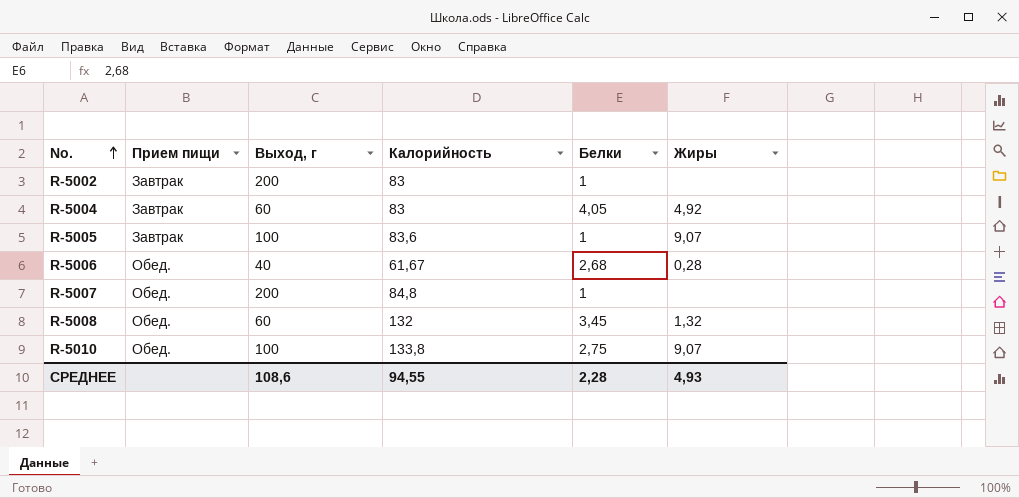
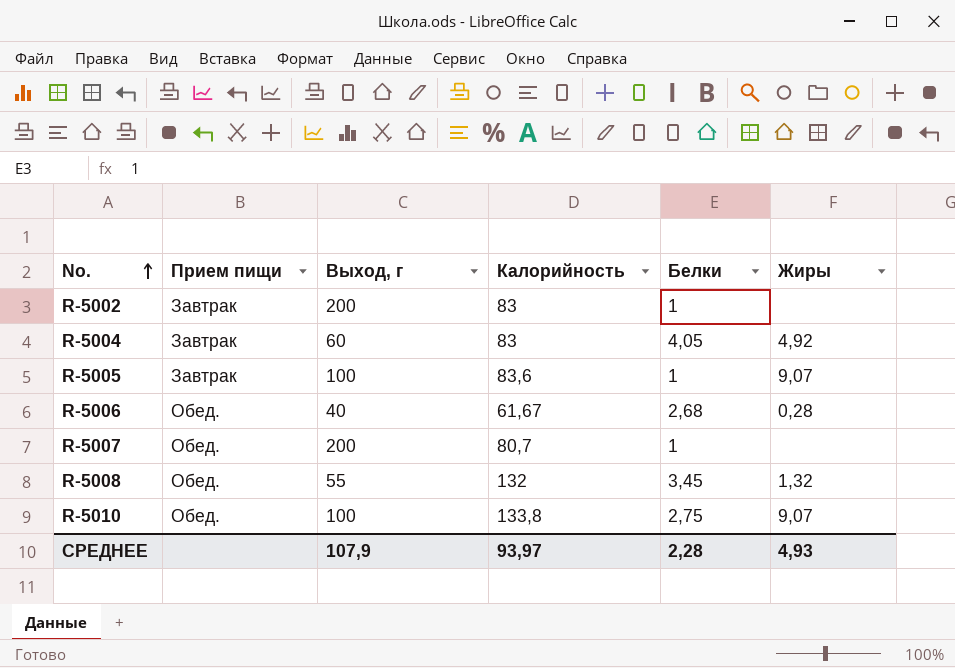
R-5007 | Калорийность: 84,8 -> 80,7
R-5008 | Выход, г: 60 -> 55
СРЕДНЕЕ | Выход, г: 108,6 -> 107,9
СРЕДНЕЕ | Калорийность: 94,55 -> 93,97

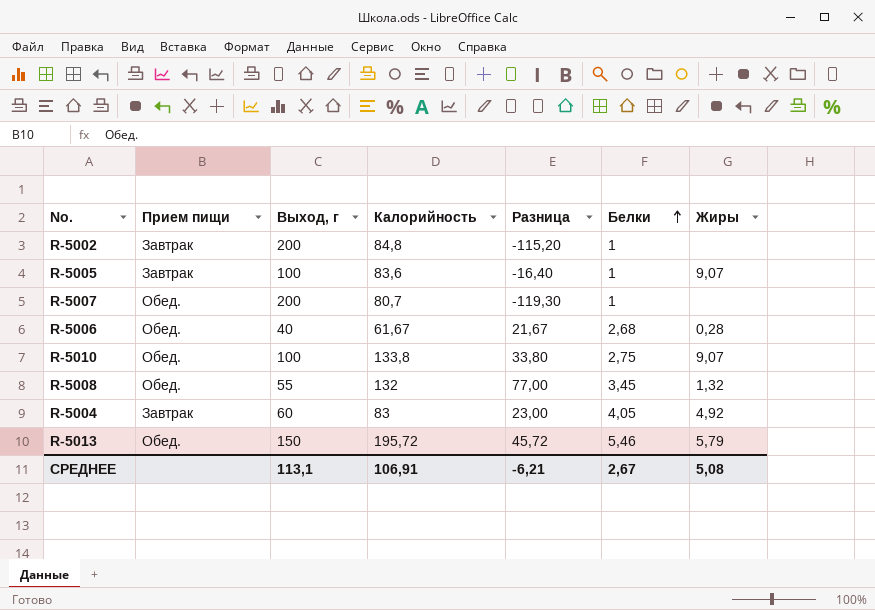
row order: No. ascending -> Белки ascending
column Разница | formula: none -> [Калорийность] - [Выход, г]
R-5002 | Калорийность: 83 -> 84,8
row R-5013: none -> Обед. | 150 | 195,72 | 45,72 | 5,46 | 5,79
СРЕДНЕЕ | Выход, г: 107,9 -> 113,1
СРЕДНЕЕ | Калорийность: 93,97 -> 106,91
СРЕДНЕЕ | Белки: 2,28 -> 2,67
СРЕДНЕЕ | Жиры: 4,93 -> 5,08

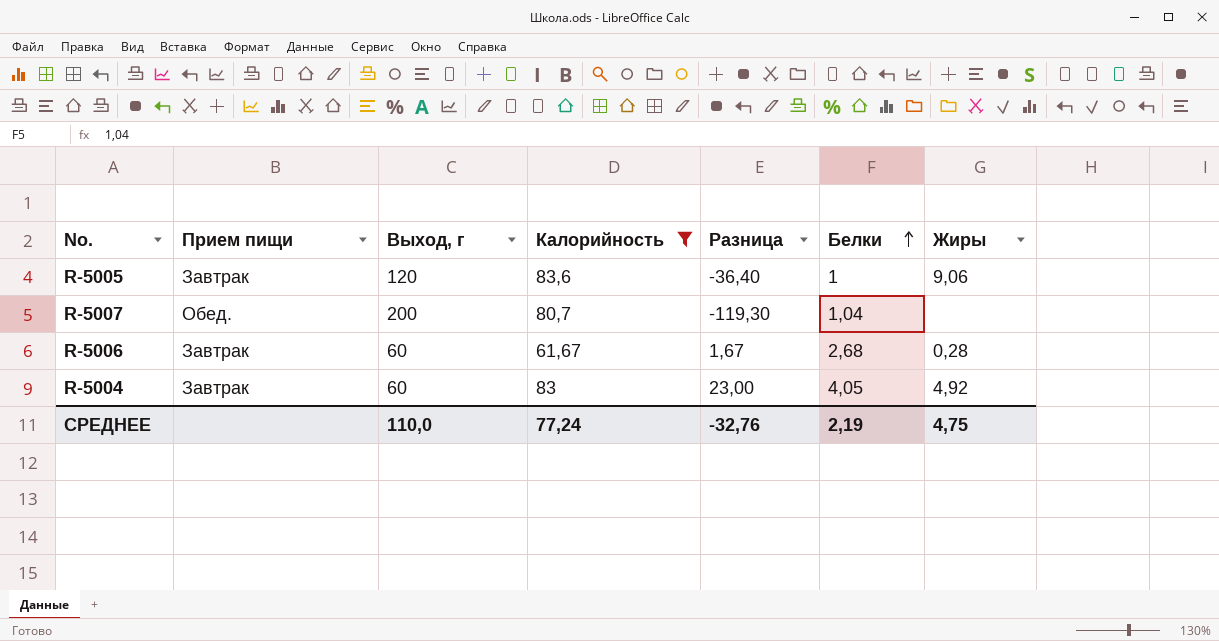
filter: none -> Калорийность <= 83,6
R-5005 | Выход, г: 100 -> 120
R-5005 | Разница: -16,40 -> -36,40
R-5005 | Жиры: 9,07 -> 9,06
R-5007 | Белки: 1 -> 1,04
R-5006 | Прием пищи: Обед. -> Завтрак
R-5006 | Выход, г: 40 -> 60
R-5006 | Разница: 21,67 -> 1,67
СРЕДНЕЕ | Выход, г: 113,1 -> 110,0
СРЕДНЕЕ | Калорийность: 106,91 -> 77,24
СРЕДНЕЕ | Разница: -6,21 -> -32,76
СРЕДНЕЕ | Белки: 2,67 -> 2,19
СРЕДНЕЕ | Жиры: 5,08 -> 4,75

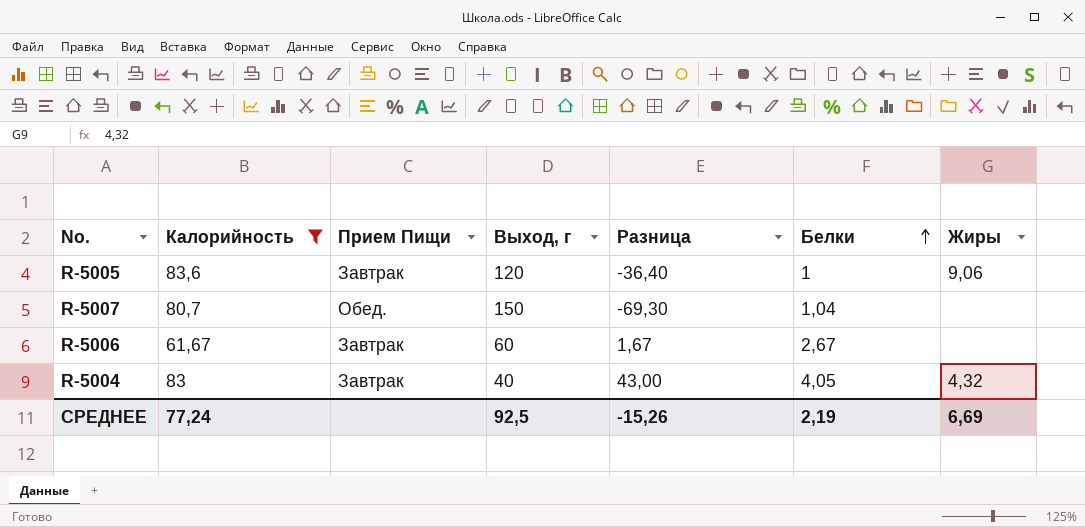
column Калорийность | position: 4 -> 2
column name: Прием пищи -> Прием Пищи
R-5007 | Выход, г: 200 -> 150
R-5007 | Разница: -119,30 -> -69,30
R-5006 | Белки: 2,68 -> 2,67
R-5006 | Жиры: 0,28 -> none
R-5004 | Выход, г: 60 -> 40
R-5004 | Разница: 23,00 -> 43,00
R-5004 | Жиры: 4,92 -> 4,32
СРЕДНЕЕ | Выход, г: 110,0 -> 92,5
СРЕДНЕЕ | Разница: -32,76 -> -15,26
СРЕДНЕЕ | Жиры: 4,75 -> 6,69

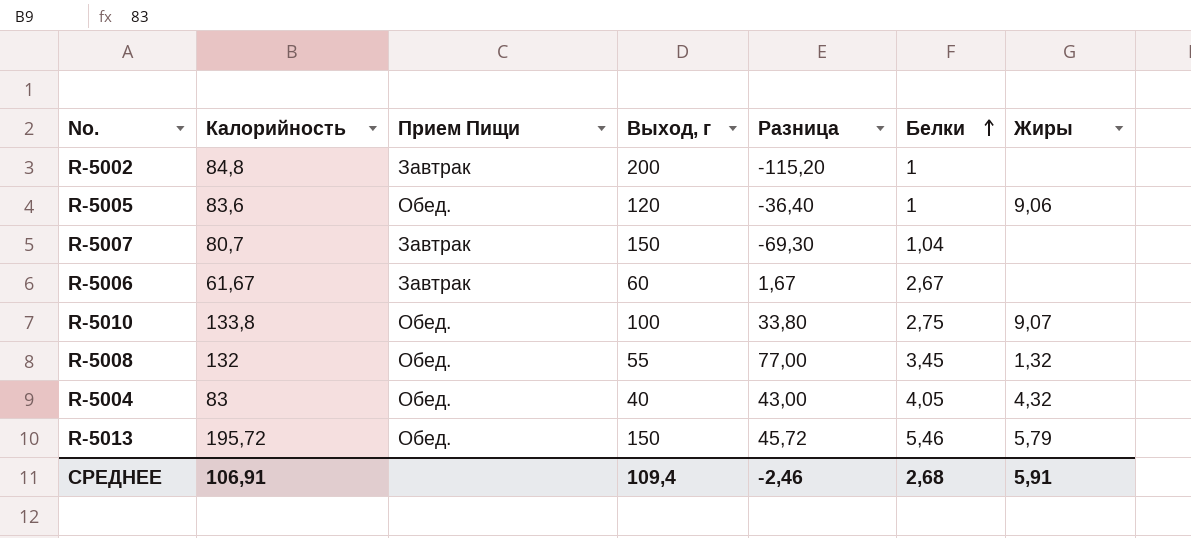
filter: Калорийность <= 83,6 -> none
R-5005 | Прием Пищи: Завтрак -> Обед.
R-5007 | Прием Пищи: Обед. -> Завтрак
R-5004 | Прием Пищи: Завтрак -> Обед.
СРЕДНЕЕ | Калорийность: 77,24 -> 106,91
СРЕДНЕЕ | Выход, г: 92,5 -> 109,4
СРЕДНЕЕ | Разница: -15,26 -> -2,46
СРЕДНЕЕ | Белки: 2,19 -> 2,68
СРЕДНЕЕ | Жиры: 6,69 -> 5,91

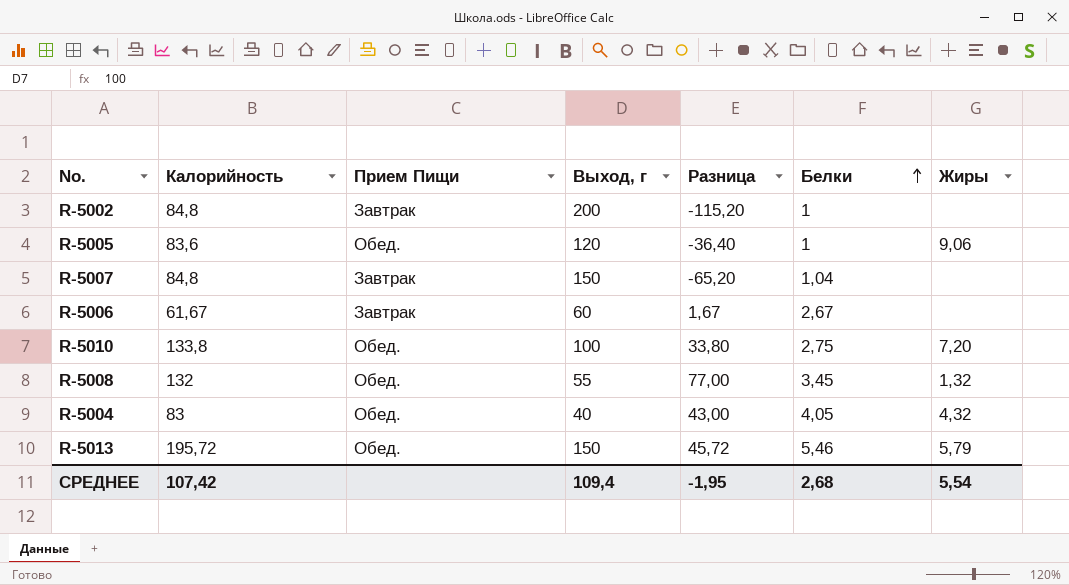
R-5007 | Калорийность: 80,7 -> 84,8
R-5007 | Разница: -69,30 -> -65,20
R-5010 | Жиры: 9,07 -> 7,20
СРЕДНЕЕ | Калорийность: 106,91 -> 107,42
СРЕДНЕЕ | Разница: -2,46 -> -1,95
СРЕДНЕЕ | Жиры: 5,91 -> 5,54

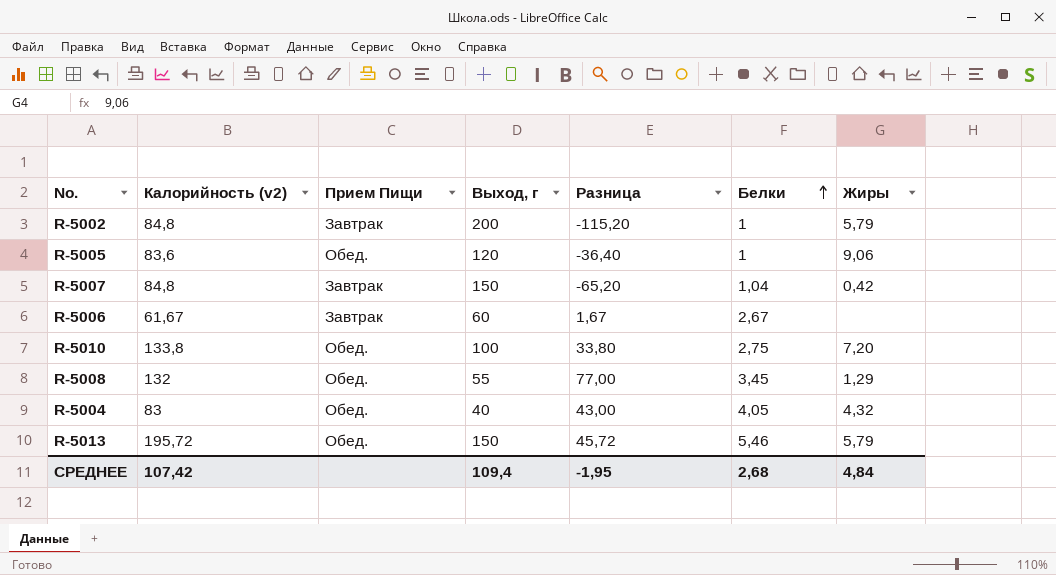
column name: Калорийность -> Калорийность (v2)
R-5002 | Жиры: none -> 5,79
R-5007 | Жиры: none -> 0,42
R-5008 | Жиры: 1,32 -> 1,29
СРЕДНЕЕ | Жиры: 5,54 -> 4,84

